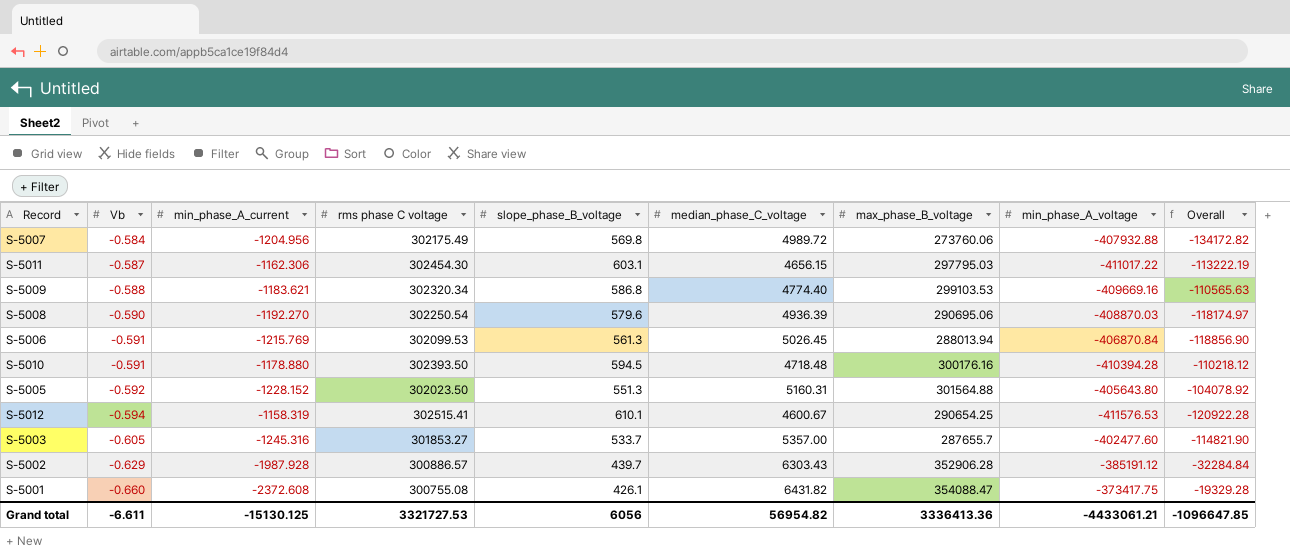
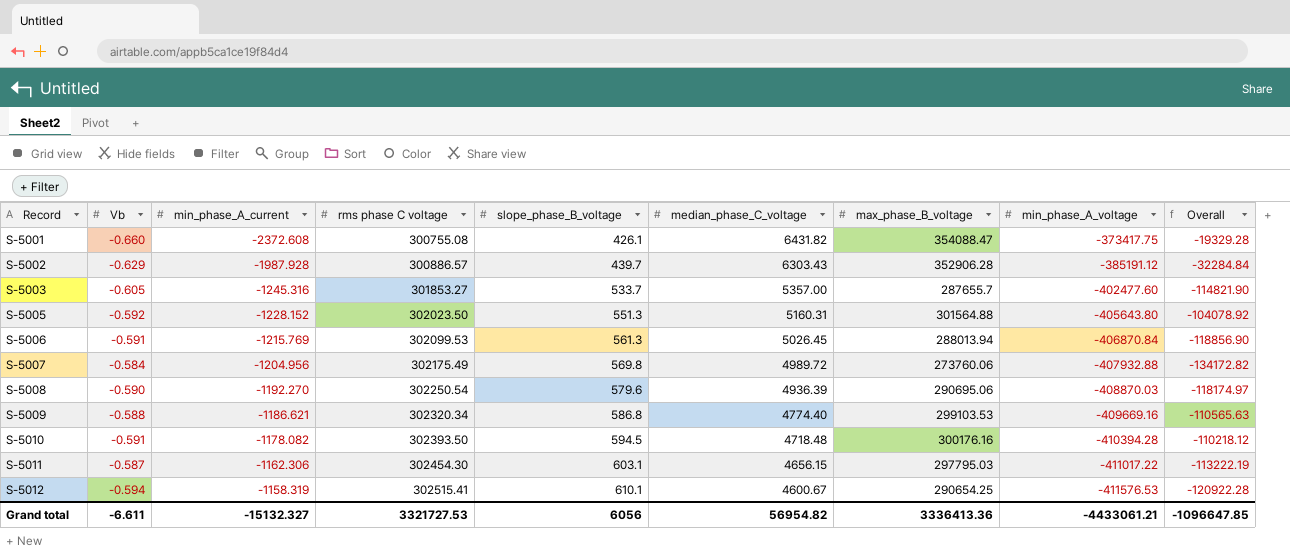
row order: Vb descending -> Record ascending
S-5009 | min_phase_A_current: -1183.621 -> -1186.621
S-5010 | min_phase_A_current: -1178.880 -> -1178.082
Grand total | min_phase_A_current: -15130.125 -> -15132.327

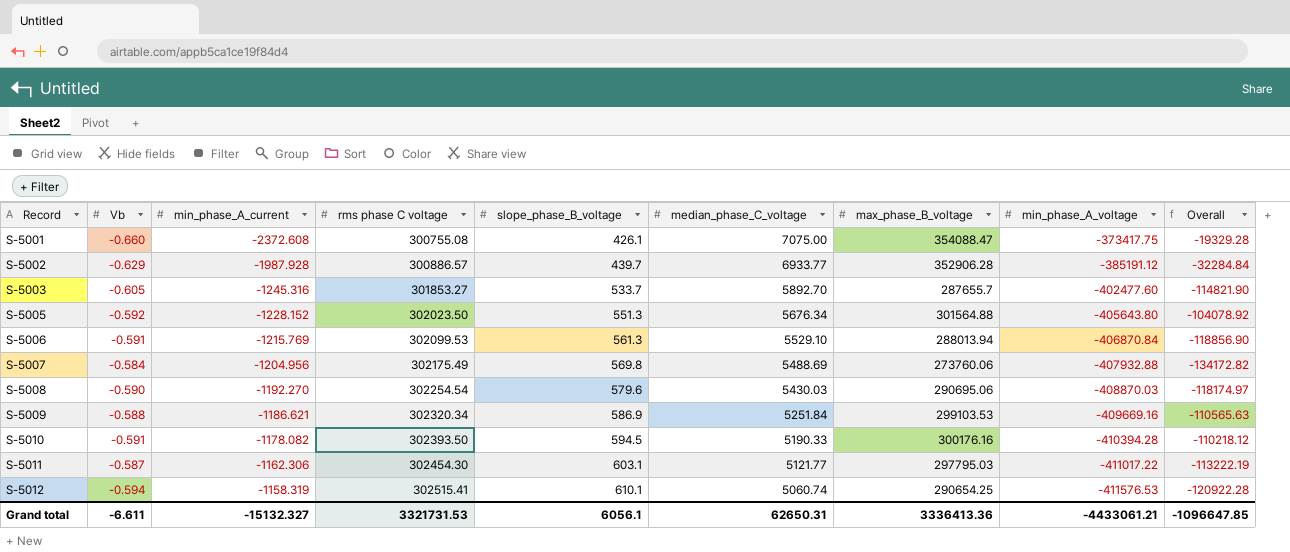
S-5001 | median_phase_C_voltage: 6431.82 -> 7075.00
S-5002 | median_phase_C_voltage: 6303.43 -> 6933.77
S-5003 | median_phase_C_voltage: 5357.00 -> 5892.70
S-5005 | median_phase_C_voltage: 5160.31 -> 5676.34
S-5006 | median_phase_C_voltage: 5026.45 -> 5529.10
S-5007 | median_phase_C_voltage: 4989.72 -> 5488.69
S-5008 | rms phase C voltage: 302250.54 -> 302254.54
S-5008 | median_phase_C_voltage: 4936.39 -> 5430.03
S-5009 | slope_phase_B_voltage: 586.8 -> 586.9
S-5009 | median_phase_C_voltage: 4774.40 -> 5251.84
S-5010 | median_phase_C_voltage: 4718.48 -> 5190.33
S-5011 | median_phase_C_voltage: 4656.15 -> 5121.77
S-5012 | median_phase_C_voltage: 4600.67 -> 5060.74
Grand total | rms phase C voltage: 3321727.53 -> 3321731.53
Grand total | slope_phase_B_voltage: 6056 -> 6056.1
Grand total | median_phase_C_voltage: 56954.82 -> 62650.31

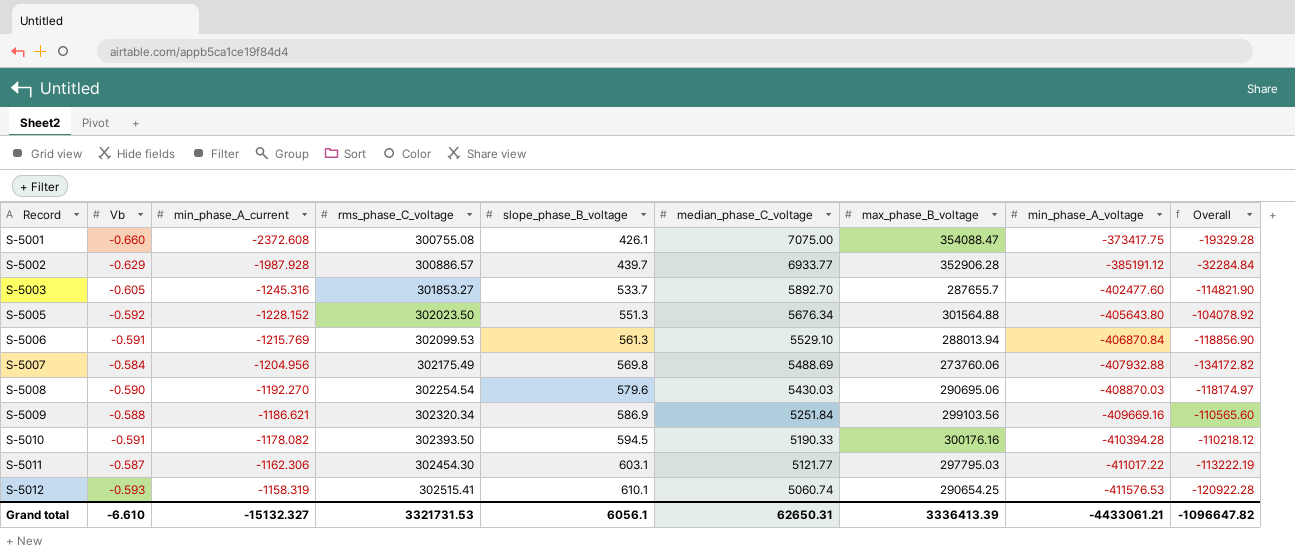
column name: rms phase C voltage -> rms_phase_C_voltage
S-5009 | max_phase_B_voltage: 299103.53 -> 299103.56
S-5009 | Overall: -110565.63 -> -110565.60
S-5012 | Vb: -0.594 -> -0.593
Grand total | Vb: -6.611 -> -6.610
Grand total | max_phase_B_voltage: 3336413.36 -> 3336413.39
Grand total | Overall: -1096647.85 -> -1096647.82

